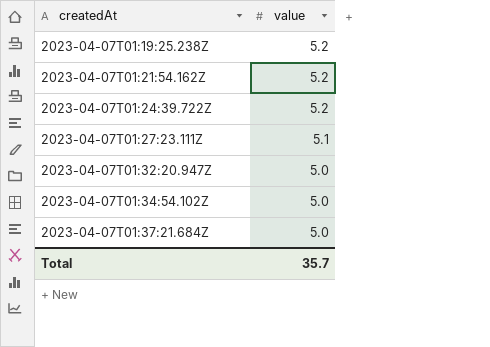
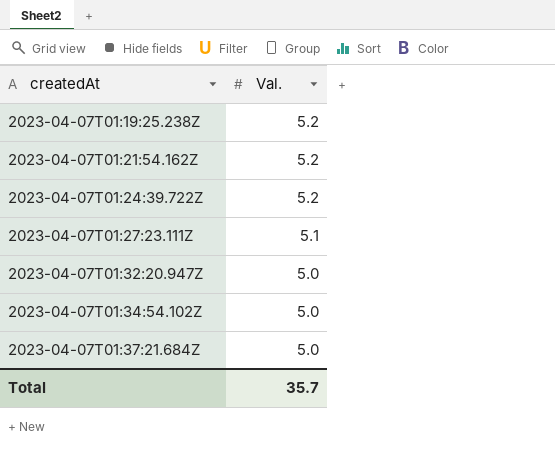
column name: value -> Val.

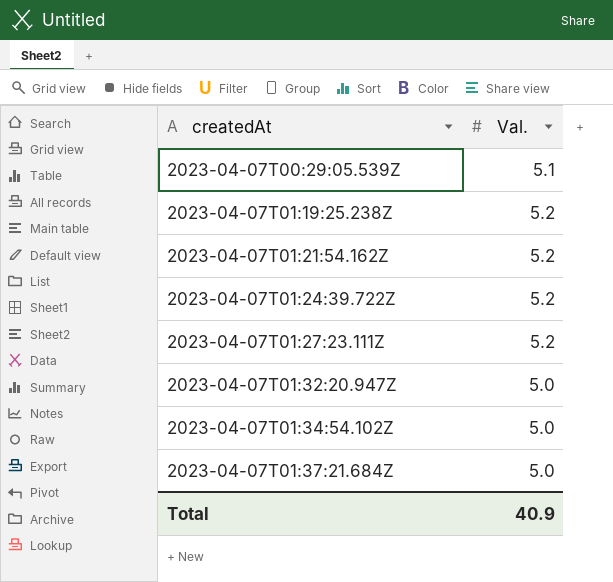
row 2023-04-07T00:29:05.539Z: none -> 5.1
2023-04-07T01:27:23.111Z | Val.: 5.1 -> 5.2
Total | Val.: 35.7 -> 40.9

